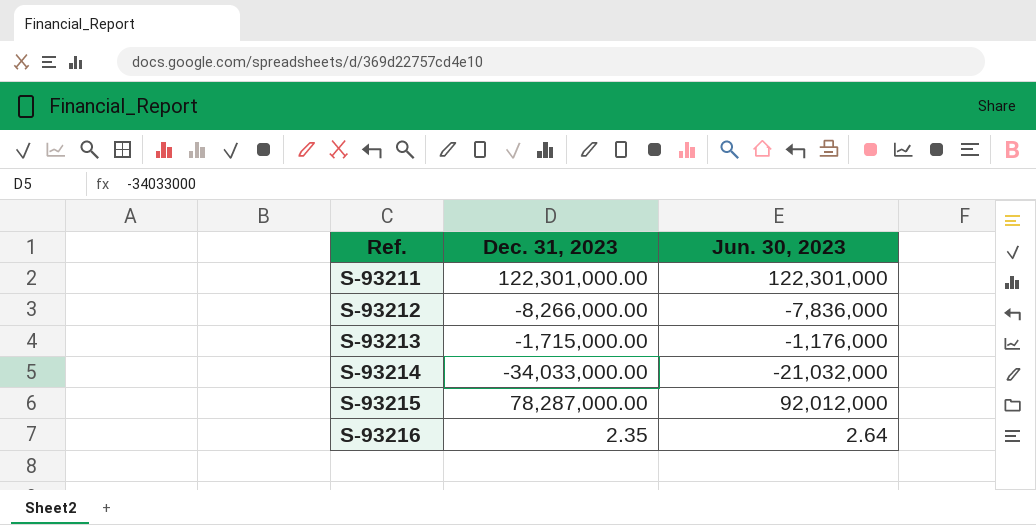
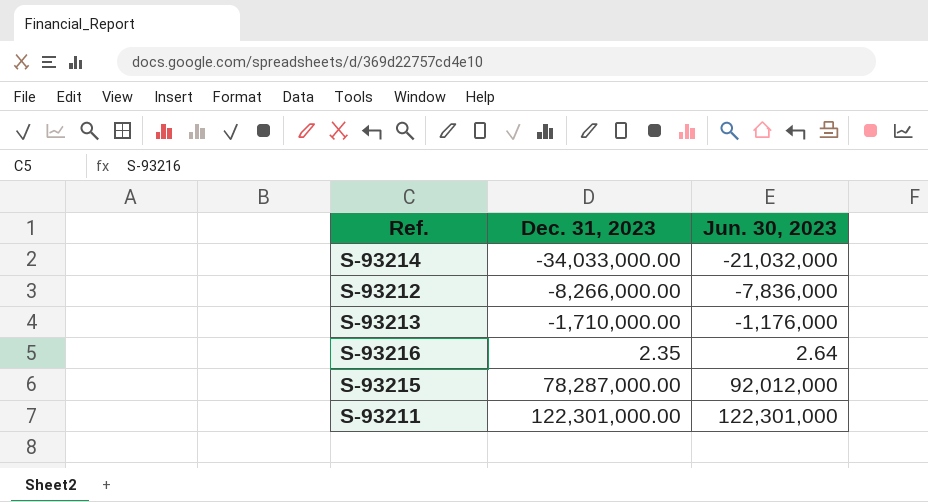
row order: Ref. ascending -> Dec. 31, 2023 ascending
S-93213 | Dec. 31, 2023: -1,715,000.00 -> -1,710,000.00

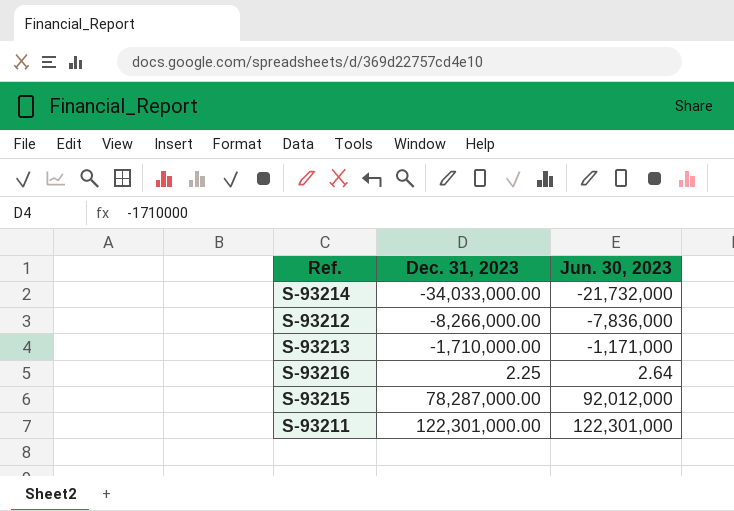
S-93214 | Jun. 30, 2023: -21,032,000 -> -21,732,000
S-93213 | Jun. 30, 2023: -1,176,000 -> -1,171,000
S-93216 | Dec. 31, 2023: 2.35 -> 2.25

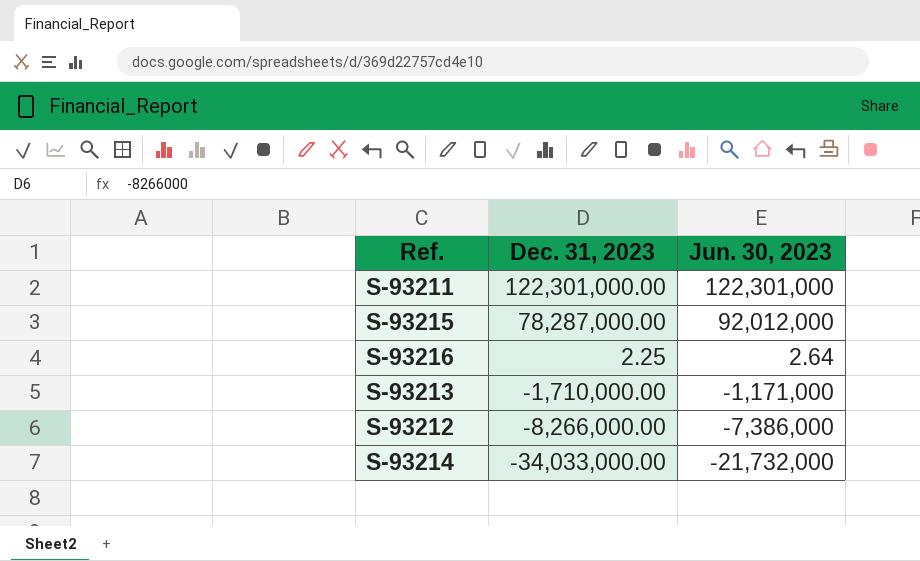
row order: Dec. 31, 2023 ascending -> Dec. 31, 2023 descending
S-93212 | Jun. 30, 2023: -7,836,000 -> -7,386,000

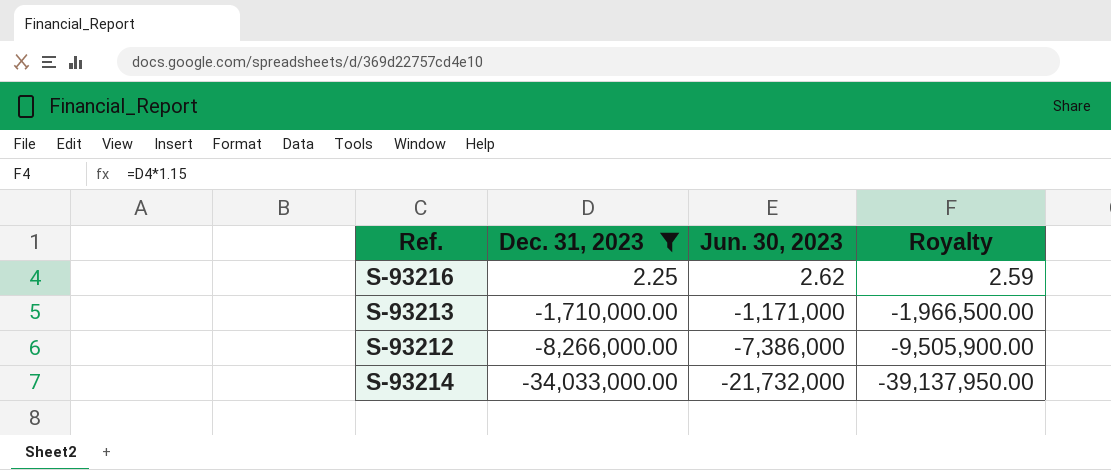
filter: none -> Dec. 31, 2023 <= 2.25
column Royalty | formula: none -> [Dec. 31, 2023] * 1.15
S-93216 | Jun. 30, 2023: 2.64 -> 2.62

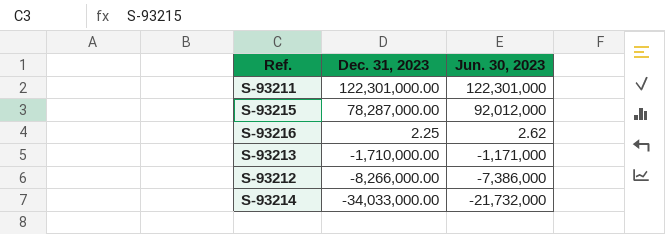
filter: Dec. 31, 2023 <= 2.25 -> none
column Royalty | formula: [Dec. 31, 2023] * 1.15 -> none

